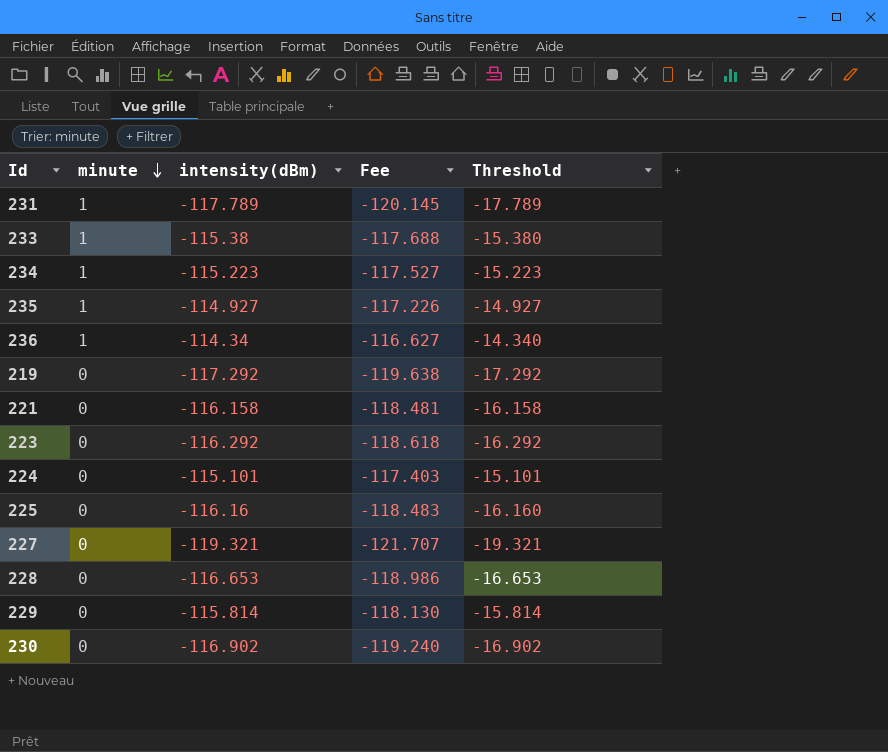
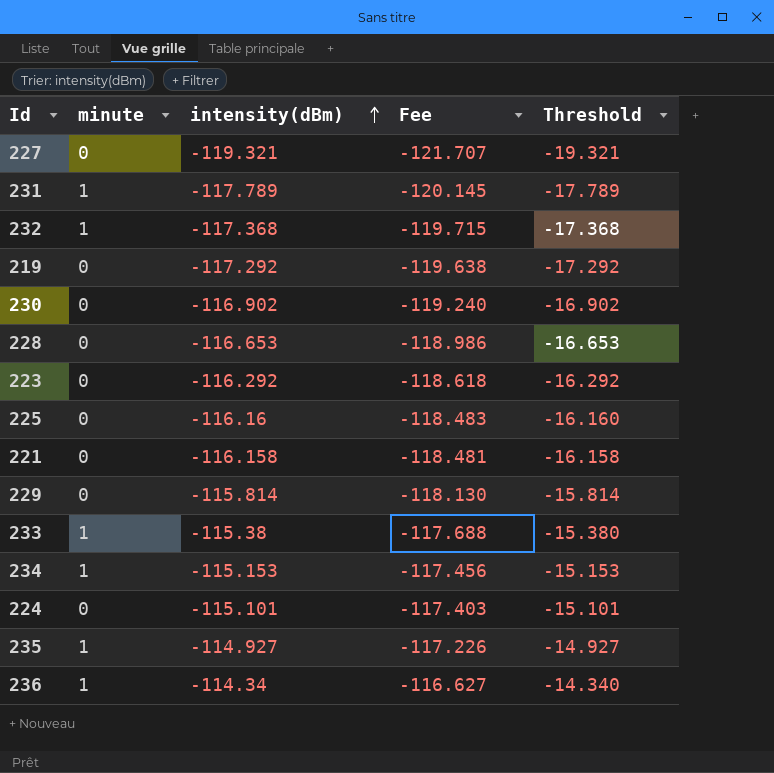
row order: minute descending -> intensity(dBm) ascending
row 232: none -> 1 | -117.368 | -119.715 | -17.368
234 | intensity(dBm): -115.223 -> -115.153
234 | Fee: -117.527 -> -117.456
234 | Threshold: -15.223 -> -15.153

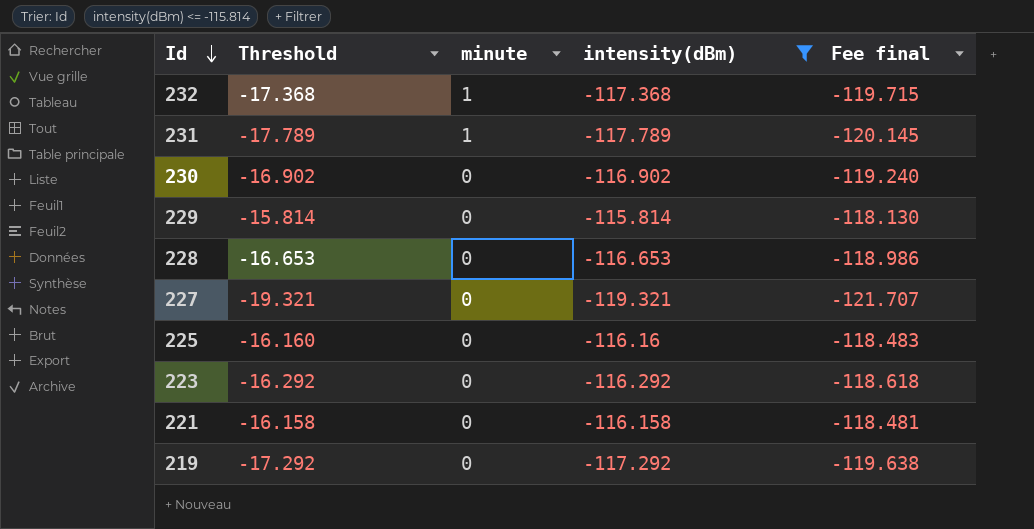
filter: none -> intensity(dBm) <= -115.814
row order: intensity(dBm) ascending -> Id descending
column Threshold | position: 5 -> 2
column name: Fee -> Fee final

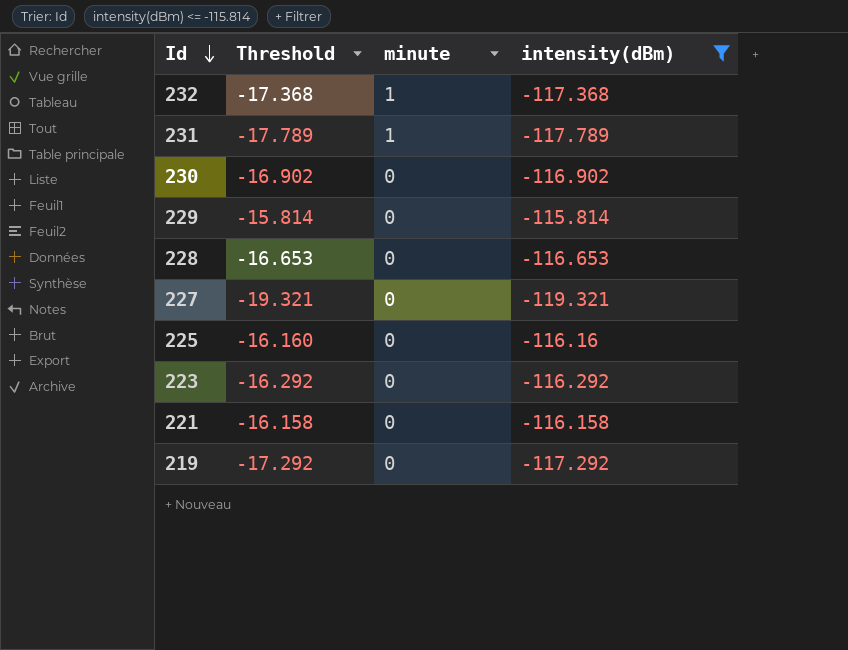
column Fee final | formula: [intensity(dBm)] * 1.02 -> none

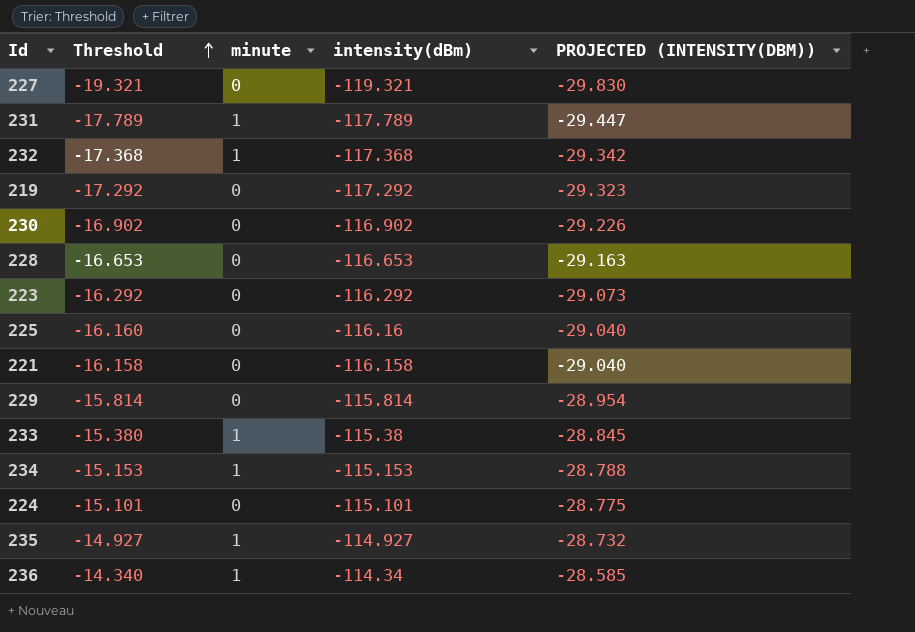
filter: intensity(dBm) <= -115.814 -> none
row order: Id descending -> Threshold ascending
column PROJECTED (INTENSITY(DBM)) | formula: none -> [intensity(dBm)] * 0.25

